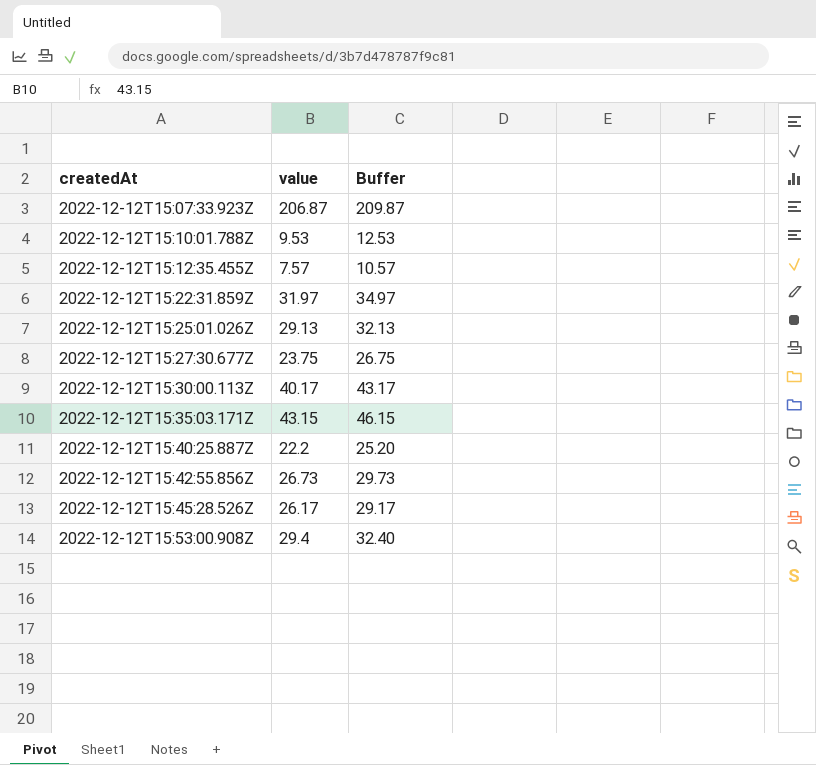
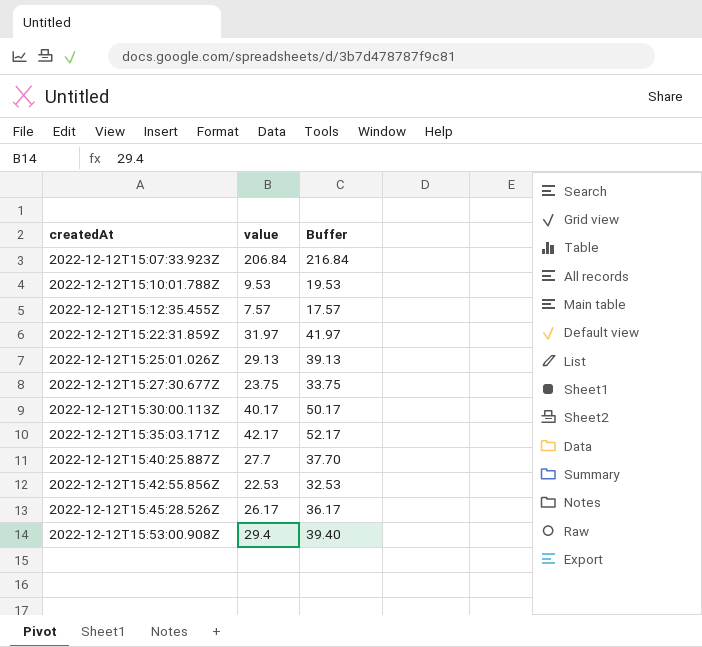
column Buffer | formula: [value] + 3 -> [value] + 10
2022-12-12T15:07:33.923Z | value: 206.87 -> 206.84
2022-12-12T15:35:03.171Z | value: 43.15 -> 42.17
2022-12-12T15:40:25.887Z | value: 22.2 -> 27.7
2022-12-12T15:42:55.856Z | value: 26.73 -> 22.53

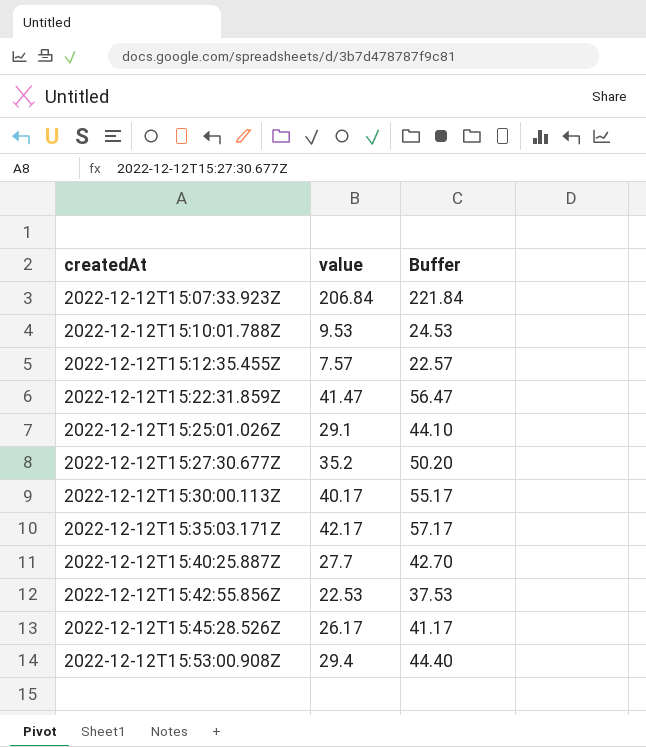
column Buffer | formula: [value] + 10 -> [value] + 15
2022-12-12T15:22:31.859Z | value: 31.97 -> 41.47
2022-12-12T15:25:01.026Z | value: 29.13 -> 29.1
2022-12-12T15:27:30.677Z | value: 23.75 -> 35.2

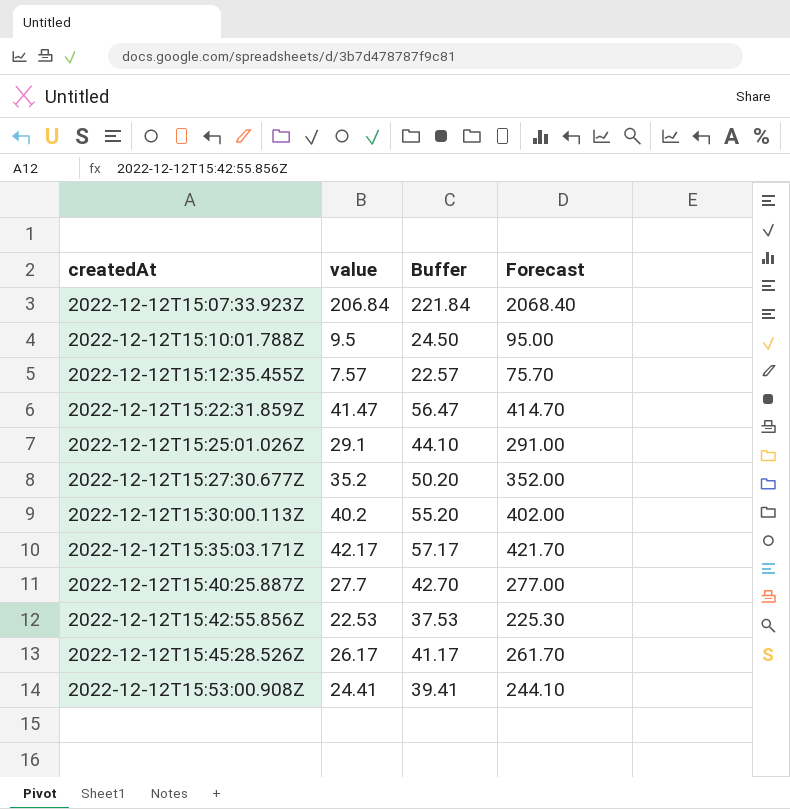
column Forecast | formula: none -> [value] * 10
2022-12-12T15:10:01.788Z | value: 9.53 -> 9.5
2022-12-12T15:10:01.788Z | Buffer: 24.53 -> 24.50
2022-12-12T15:30:00.113Z | value: 40.17 -> 40.2
2022-12-12T15:30:00.113Z | Buffer: 55.17 -> 55.20
2022-12-12T15:53:00.908Z | value: 29.4 -> 24.41
2022-12-12T15:53:00.908Z | Buffer: 44.40 -> 39.41

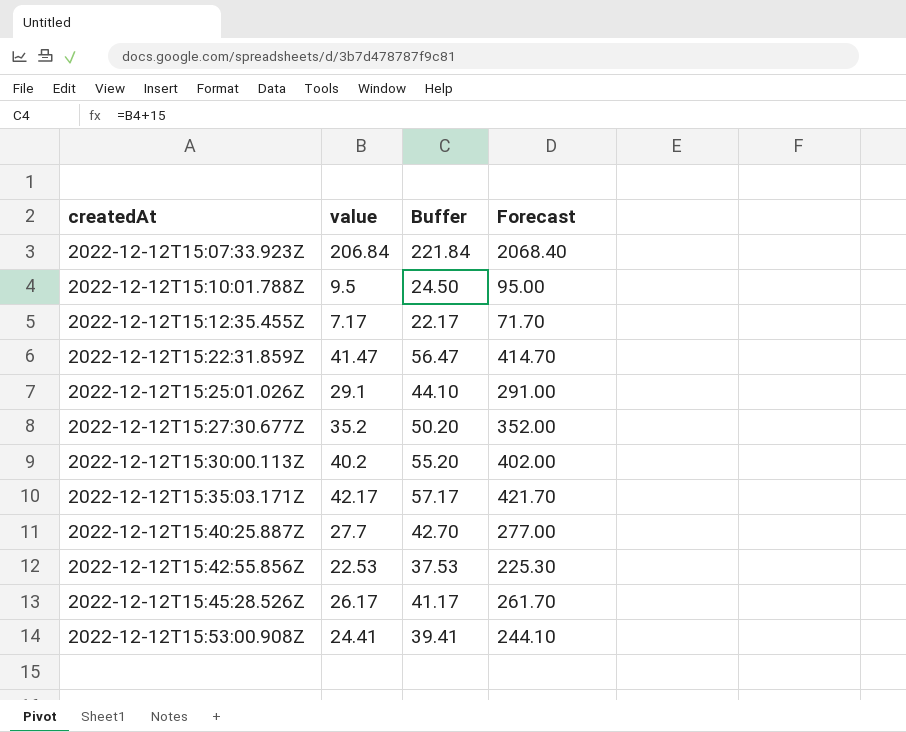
2022-12-12T15:12:35.455Z | value: 7.57 -> 7.17
2022-12-12T15:12:35.455Z | Buffer: 22.57 -> 22.17
2022-12-12T15:12:35.455Z | Forecast: 75.70 -> 71.70

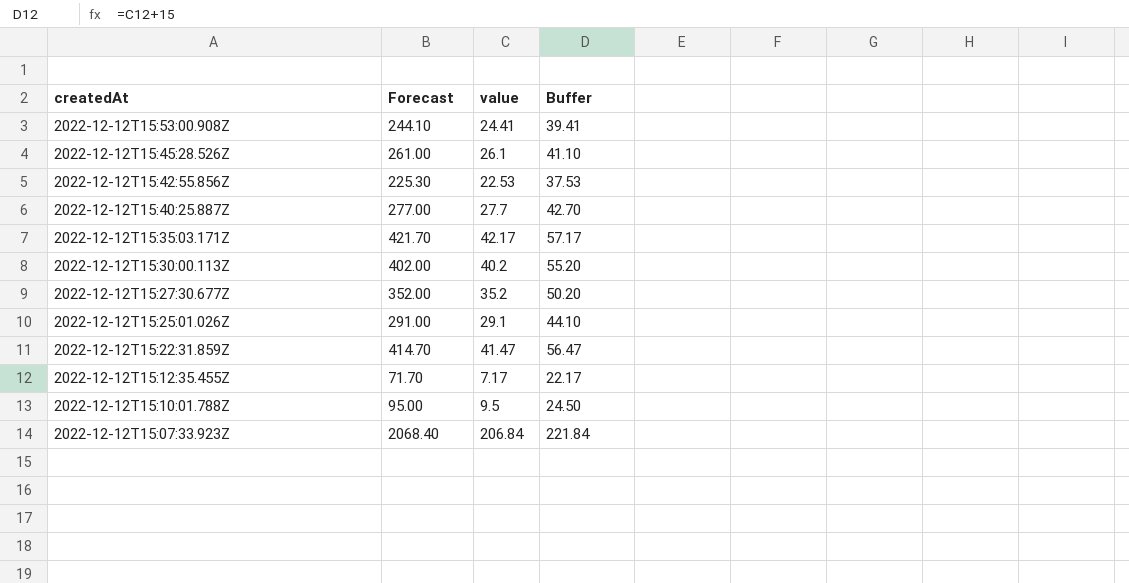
row order: createdAt ascending -> createdAt descending
column Forecast | position: 4 -> 2
2022-12-12T15:45:28.526Z | Forecast: 261.70 -> 261.00
2022-12-12T15:45:28.526Z | value: 26.17 -> 26.1
2022-12-12T15:45:28.526Z | Buffer: 41.17 -> 41.10

